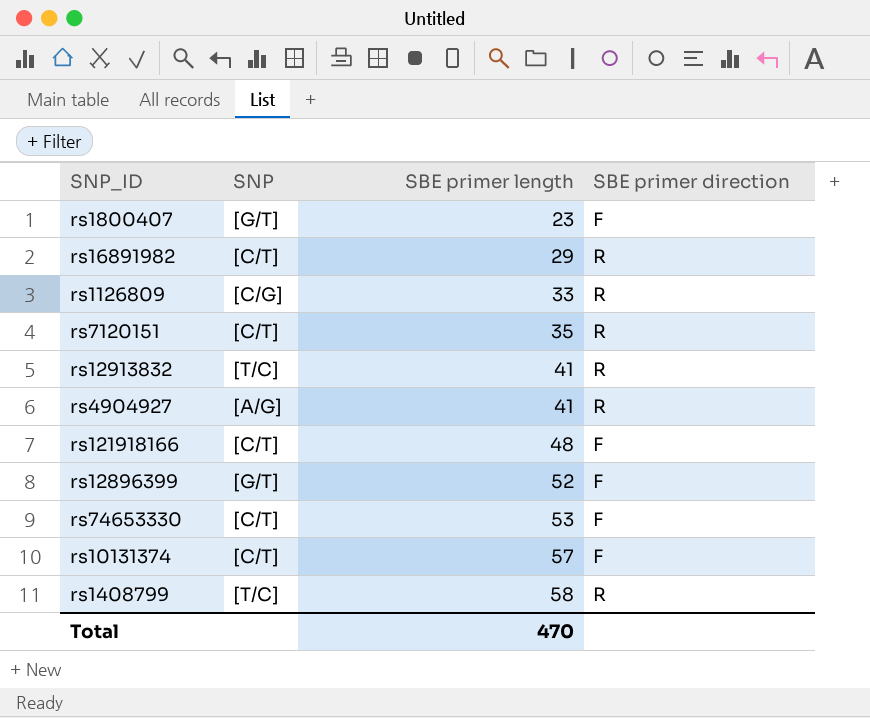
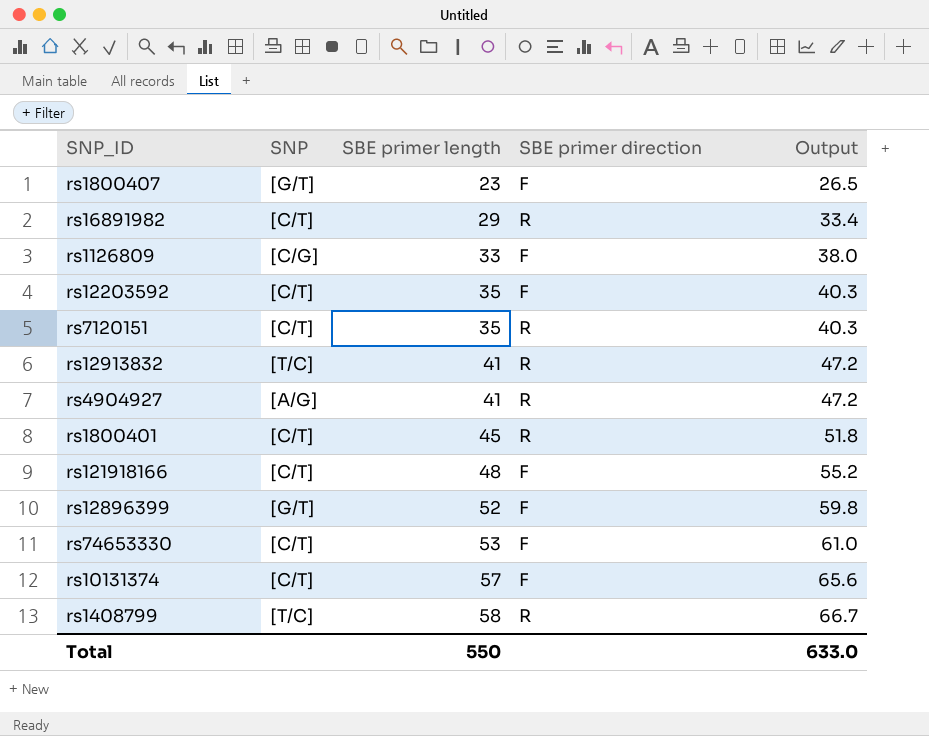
column Output | formula: none -> [SBE primer length] * 1.15
rs1126809 | SBE primer direction: R -> F
row rs12203592: none -> [C/T] | 35 | F | 40.3
row rs1800401: none -> [C/T] | 45 | R | 51.8
Total | SBE primer length: 470 -> 550

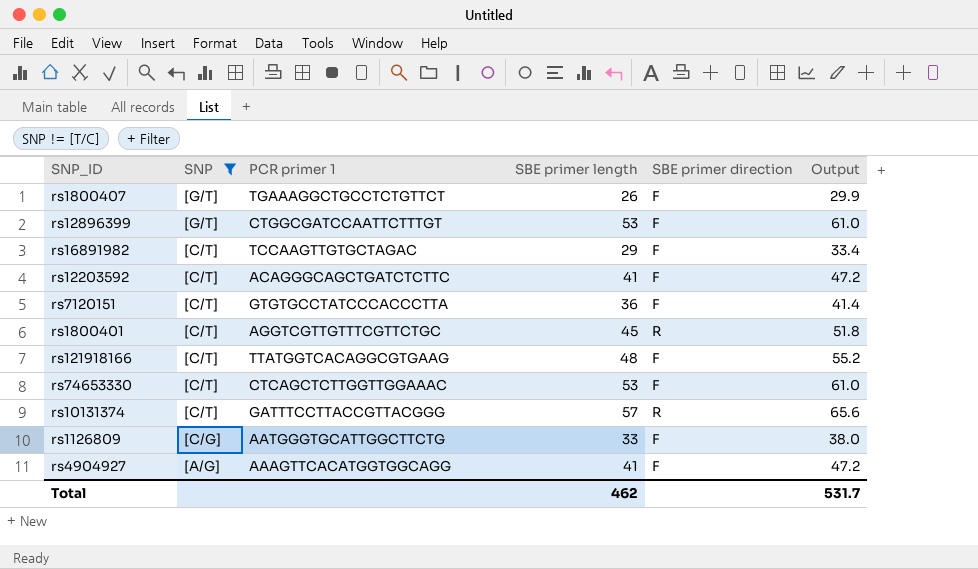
filter: none -> SNP != [T/C]
row order: SBE primer length ascending -> SNP descending
column PCR primer 1 | position: none -> 3
rs1800407 | SBE primer length: 23 -> 26
rs1800407 | Output: 26.5 -> 29.9
rs12896399 | SBE primer length: 52 -> 53
rs12896399 | Output: 59.8 -> 61.0
rs16891982 | SBE primer direction: R -> F
rs12203592 | SBE primer length: 35 -> 41
rs12203592 | Output: 40.3 -> 47.2
rs7120151 | SBE primer length: 35 -> 36
rs7120151 | SBE primer direction: R -> F
rs7120151 | Output: 40.3 -> 41.4
rs10131374 | SBE primer direction: F -> R
rs4904927 | SBE primer direction: R -> F
Total | SBE primer length: 550 -> 462
Total | Output: 633.0 -> 531.7

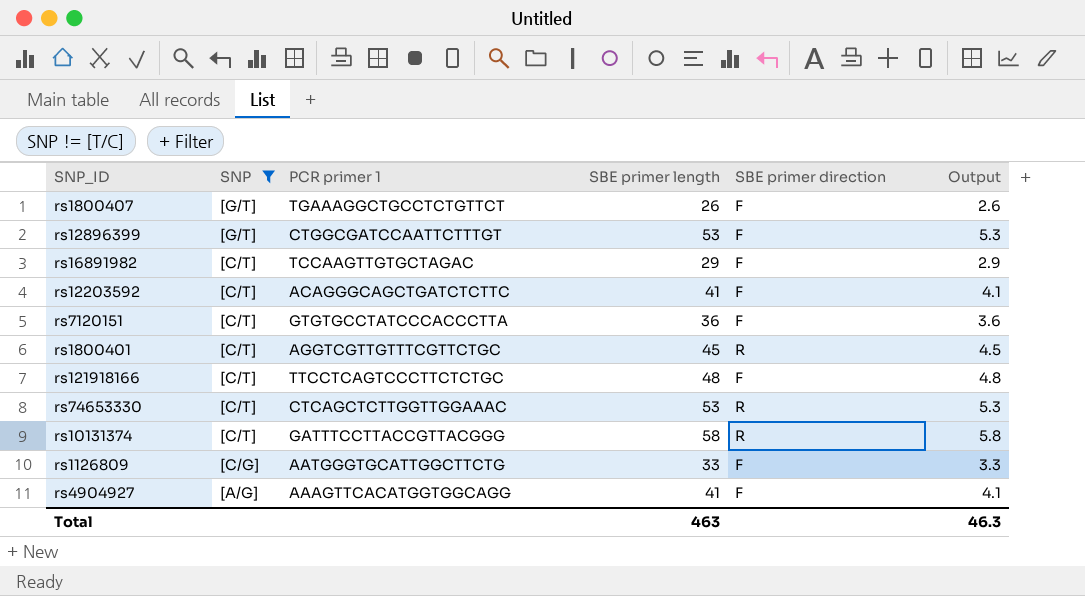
column Output | formula: [SBE primer length] * 1.15 -> [SBE primer length] * 0.1
rs121918166 | PCR primer 1: TTATGGTCACAGGCGTGAAG -> TTCCTCAGTCCCTTCTCTGC
rs74653330 | SBE primer direction: F -> R
rs10131374 | SBE primer length: 57 -> 58
Total | SBE primer length: 462 -> 463
Total | Output: 531.7 -> 46.3

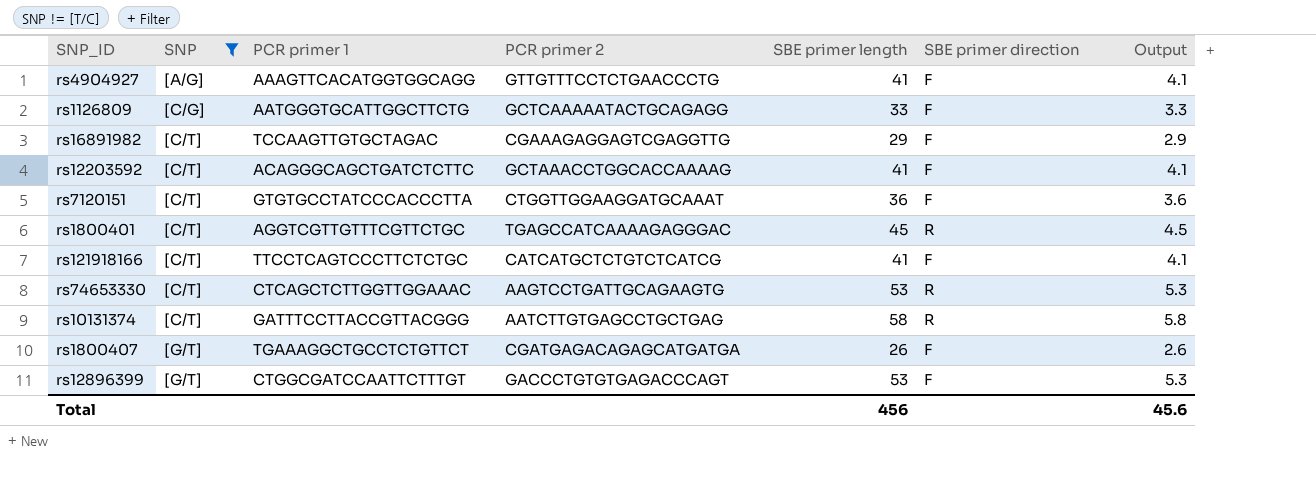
row order: SNP descending -> SNP ascending
column PCR primer 2 | position: none -> 4
rs121918166 | SBE primer length: 48 -> 41
rs121918166 | Output: 4.8 -> 4.1
Total | SBE primer length: 463 -> 456
Total | Output: 46.3 -> 45.6

